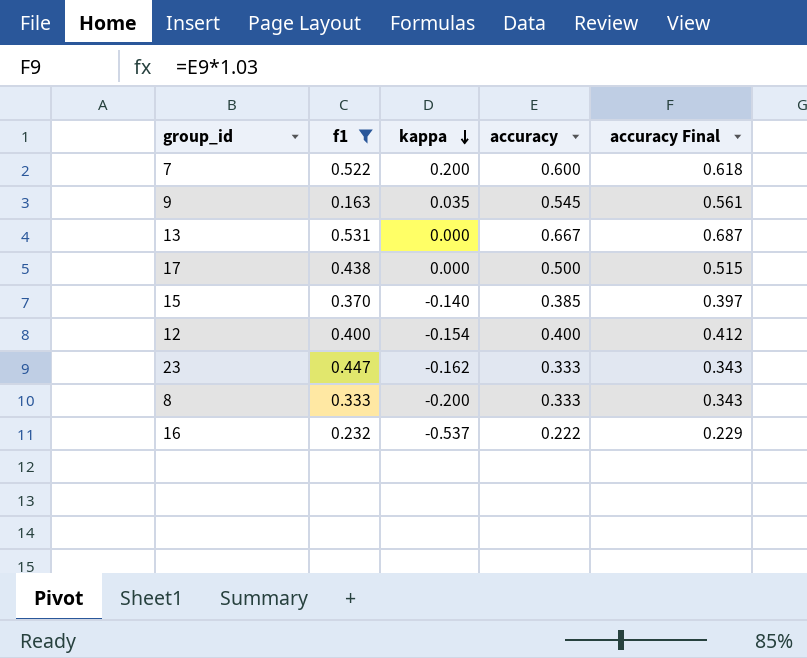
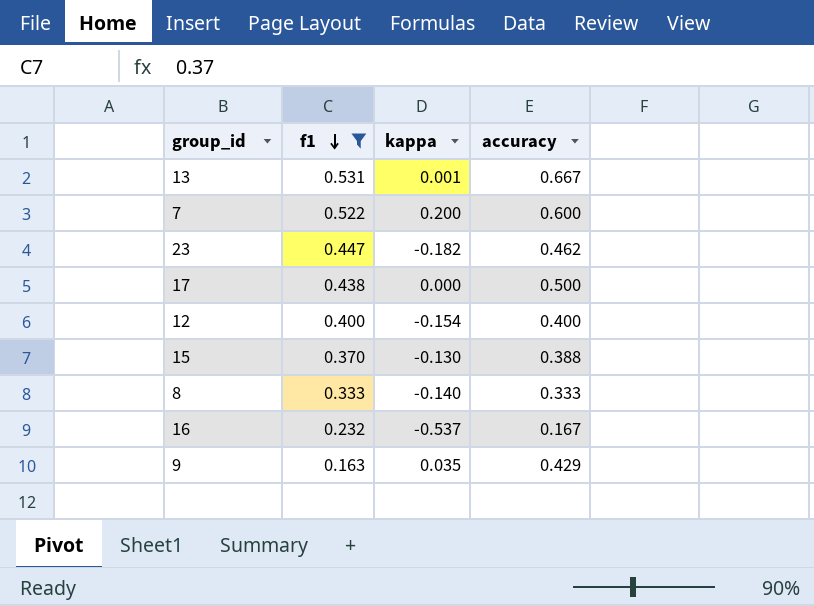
row order: kappa descending -> f1 descending
column accuracy Final | formula: [accuracy] * 1.03 -> none
13 | kappa: 0.000 -> 0.001
23 | kappa: -0.162 -> -0.182
23 | accuracy: 0.333 -> 0.462
15 | kappa: -0.140 -> -0.130
15 | accuracy: 0.385 -> 0.388
8 | kappa: -0.200 -> -0.140
16 | accuracy: 0.222 -> 0.167
9 | accuracy: 0.545 -> 0.429

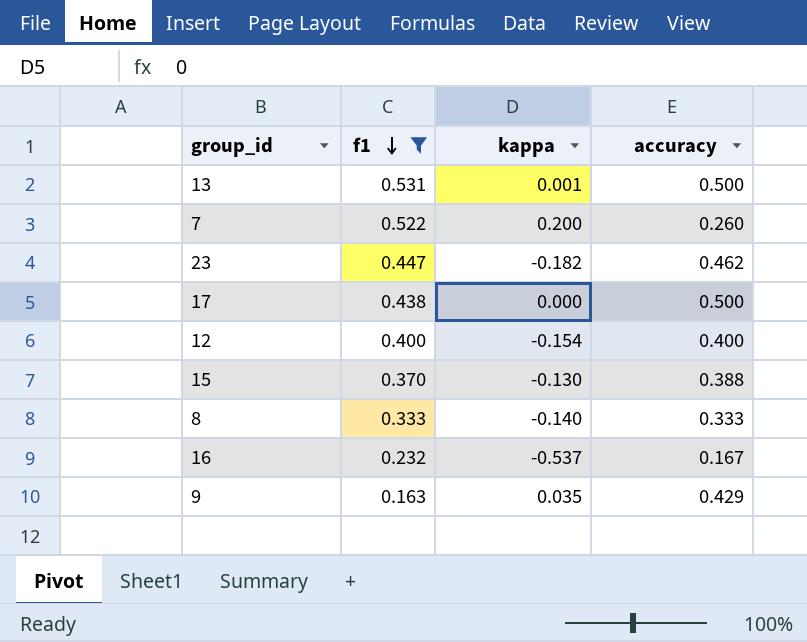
13 | accuracy: 0.667 -> 0.500
7 | accuracy: 0.600 -> 0.260

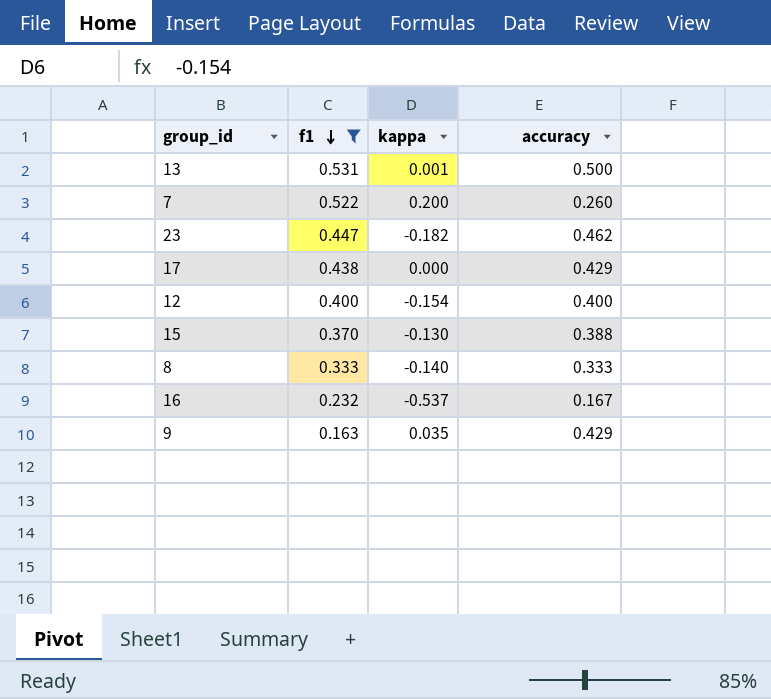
17 | accuracy: 0.500 -> 0.429

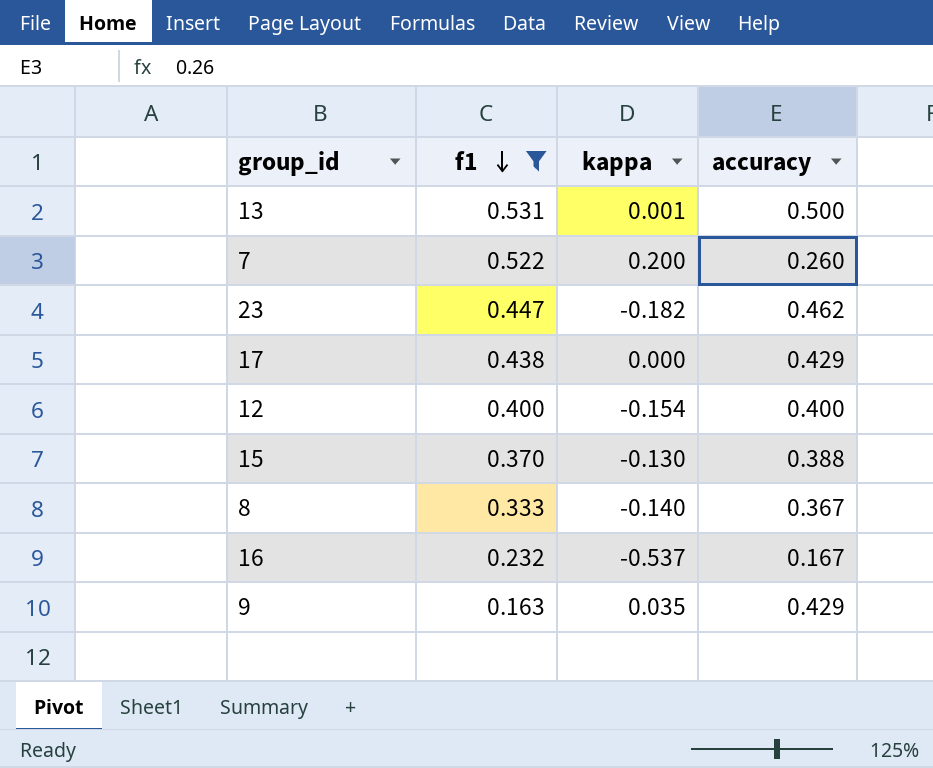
8 | accuracy: 0.333 -> 0.367

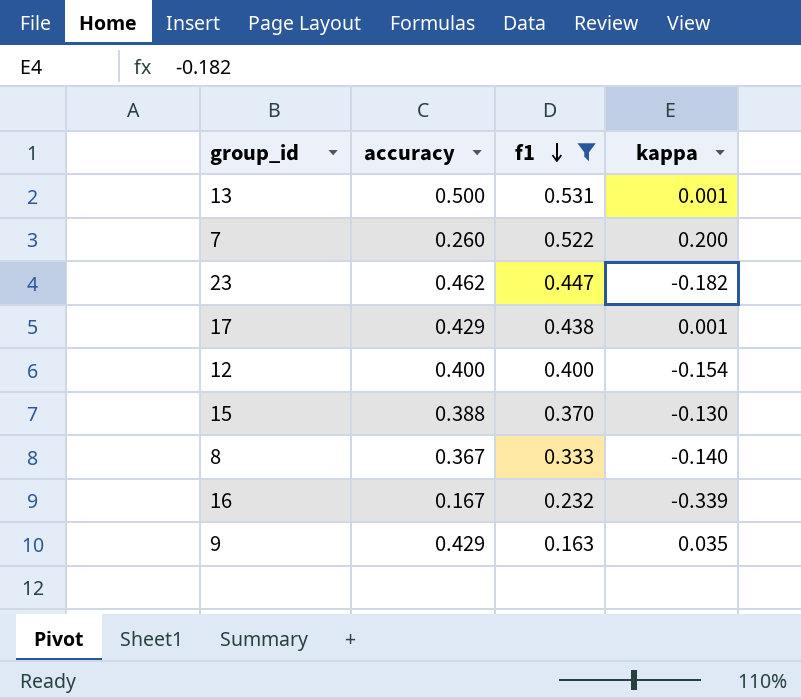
column accuracy | position: 4 -> 2
17 | kappa: 0.000 -> 0.001
16 | kappa: -0.537 -> -0.339

